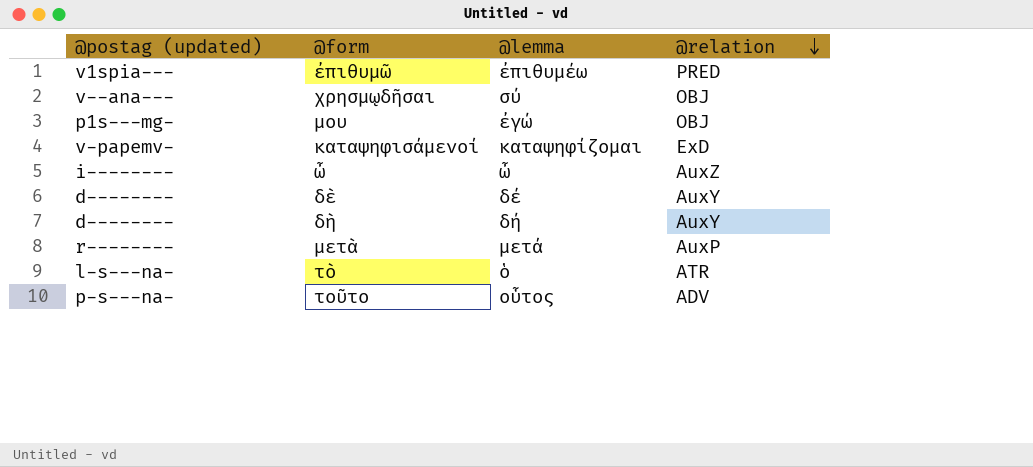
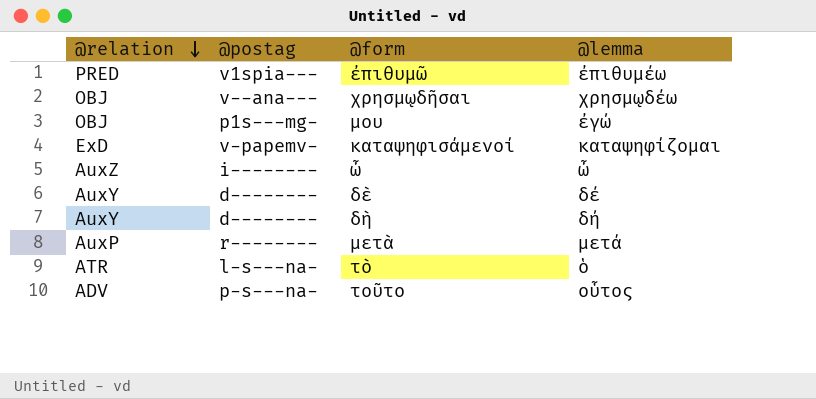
column @relation | position: 4 -> 1
column name: @postag (updated) -> @postag
χρησμῳδῆσαι | @lemma: σύ -> χρησμῳδέω

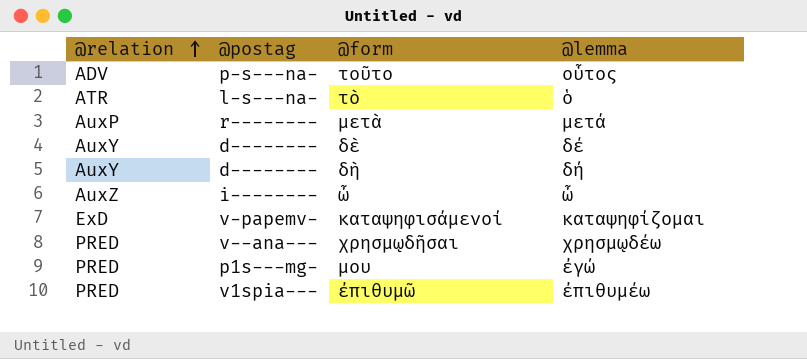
row order: @relation descending -> @relation ascending
χρησμῳδῆσαι | @relation: OBJ -> PRED
μου | @relation: OBJ -> PRED

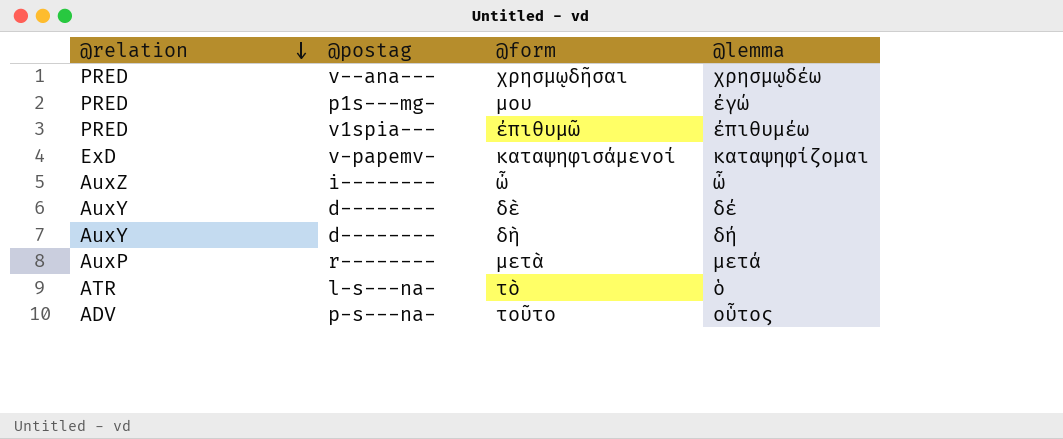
row order: @relation ascending -> @relation descending

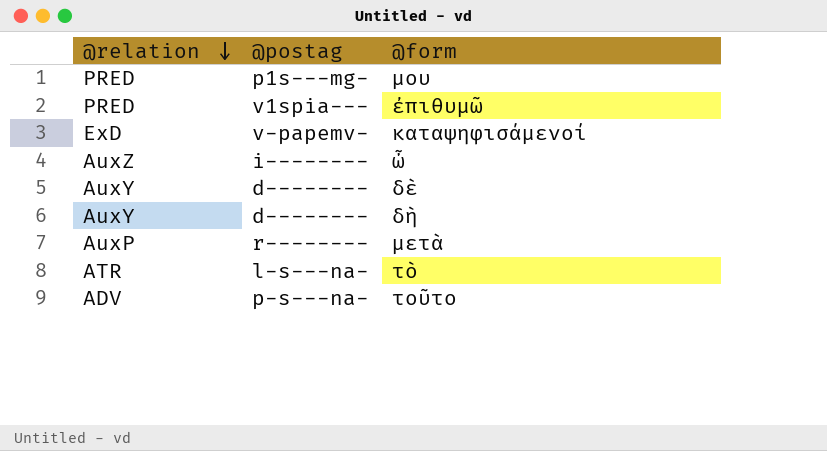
column @lemma | position: 4 -> none
row χρησμῳδῆσαι: PRED | v--ana--- | χρησμῳδέω -> none

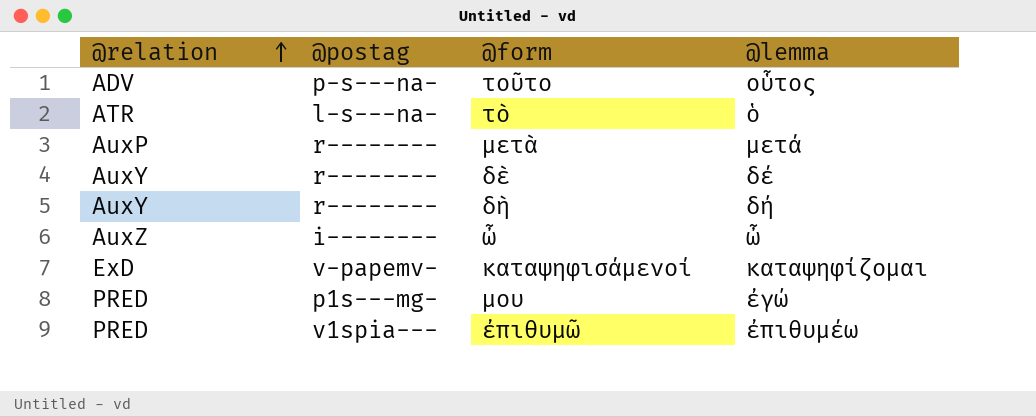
row order: @relation descending -> @relation ascending
column @lemma | position: none -> 4
δὲ | @postag: d-------- -> r--------
δὴ | @postag: d-------- -> r--------

